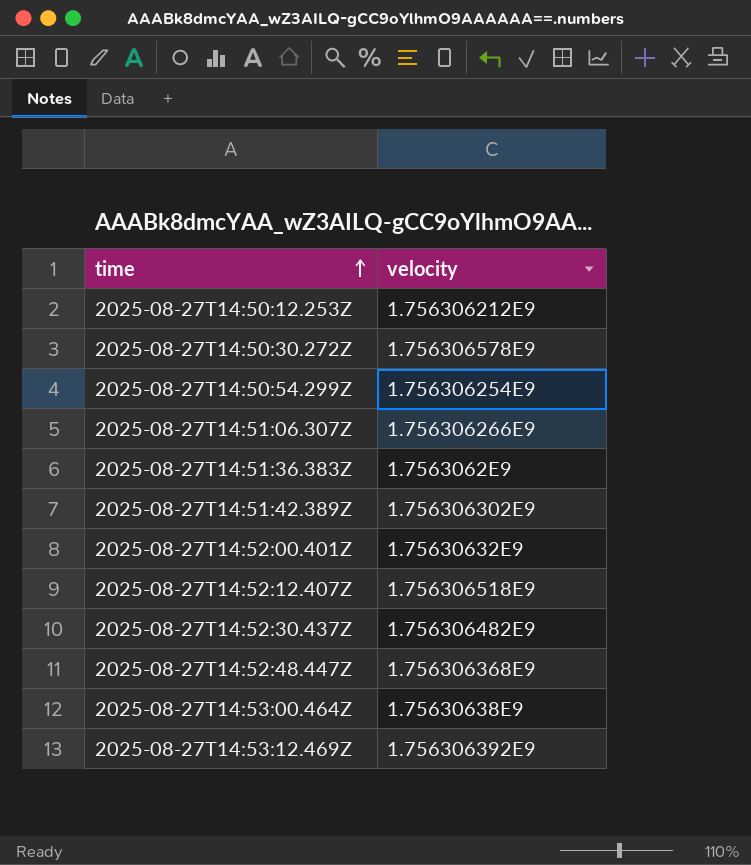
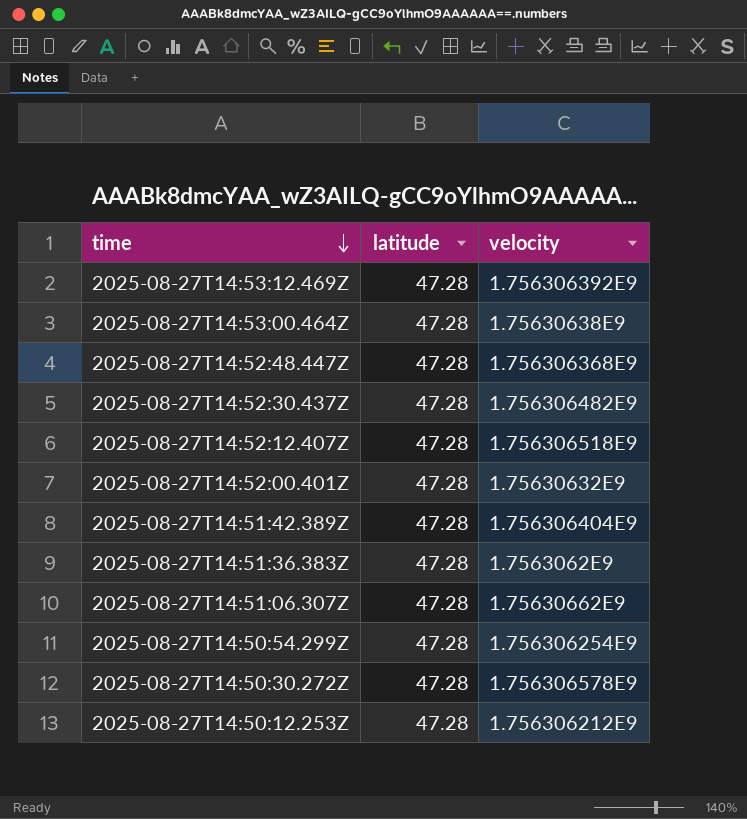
row order: time ascending -> time descending
column latitude | position: none -> 2
2025-08-27T14:51:42.389Z | velocity: 1.756306302E9 -> 1.756306404E9
2025-08-27T14:51:06.307Z | velocity: 1.756306266E9 -> 1.75630662E9

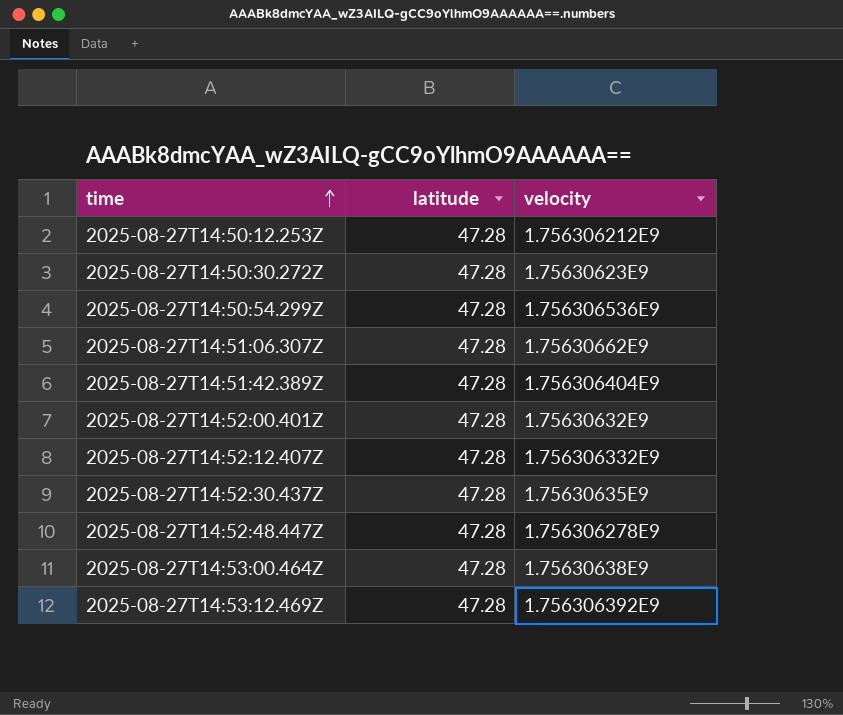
row order: time descending -> time ascending
row 2025-08-27T14:51:36.383Z: 47.28 | 1.7563062E9 -> none
2025-08-27T14:50:30.272Z | velocity: 1.756306578E9 -> 1.75630623E9
2025-08-27T14:50:54.299Z | velocity: 1.756306254E9 -> 1.756306536E9
2025-08-27T14:52:12.407Z | velocity: 1.756306518E9 -> 1.756306332E9
2025-08-27T14:52:30.437Z | velocity: 1.756306482E9 -> 1.75630635E9
2025-08-27T14:52:48.447Z | velocity: 1.756306368E9 -> 1.756306278E9

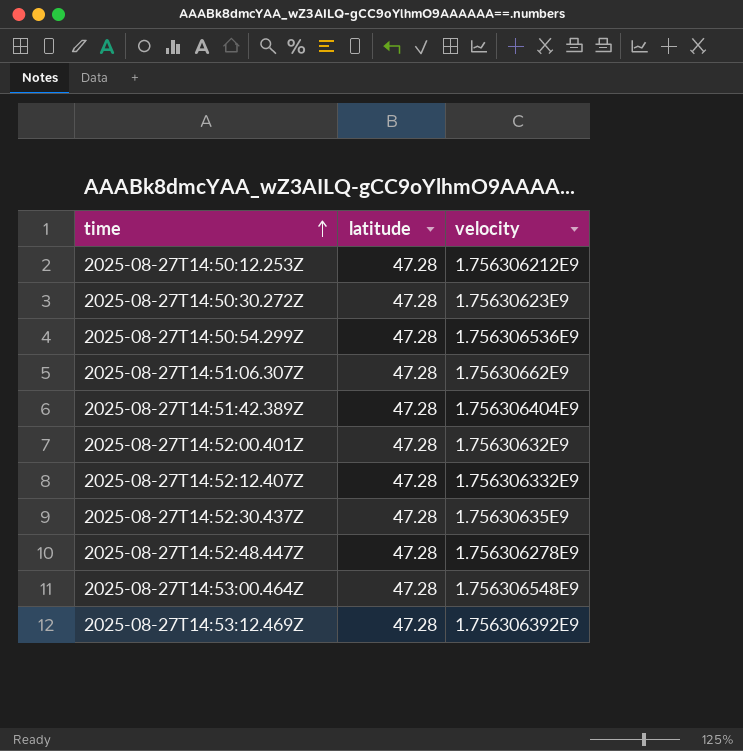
2025-08-27T14:53:00.464Z | velocity: 1.75630638E9 -> 1.756306548E9

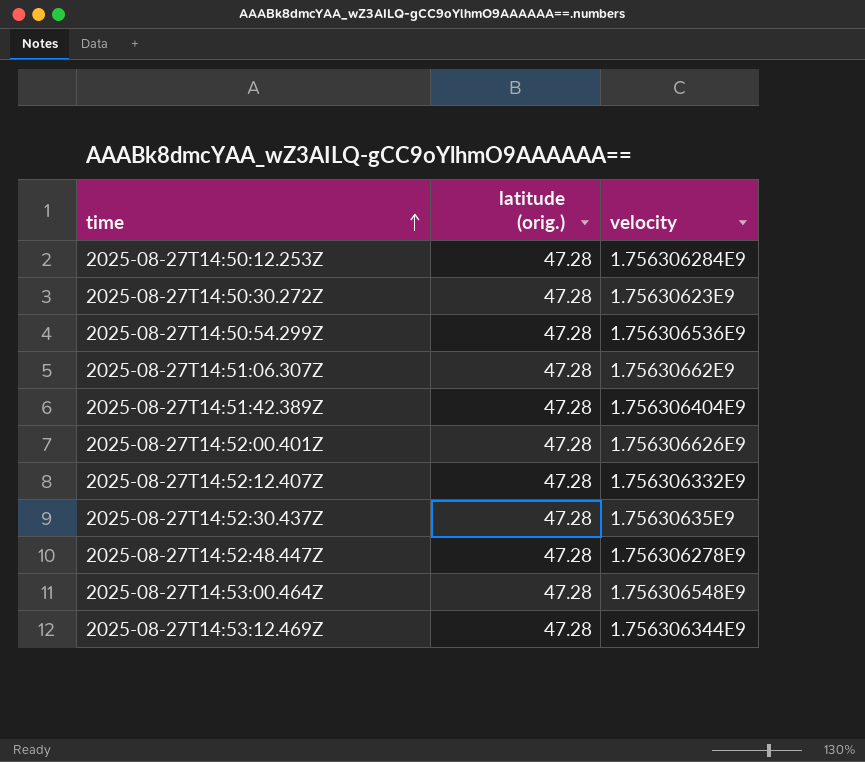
column name: latitude -> latitude (orig.)
2025-08-27T14:50:12.253Z | velocity: 1.756306212E9 -> 1.756306284E9
2025-08-27T14:52:00.401Z | velocity: 1.75630632E9 -> 1.756306626E9
2025-08-27T14:53:12.469Z | velocity: 1.756306392E9 -> 1.756306344E9

